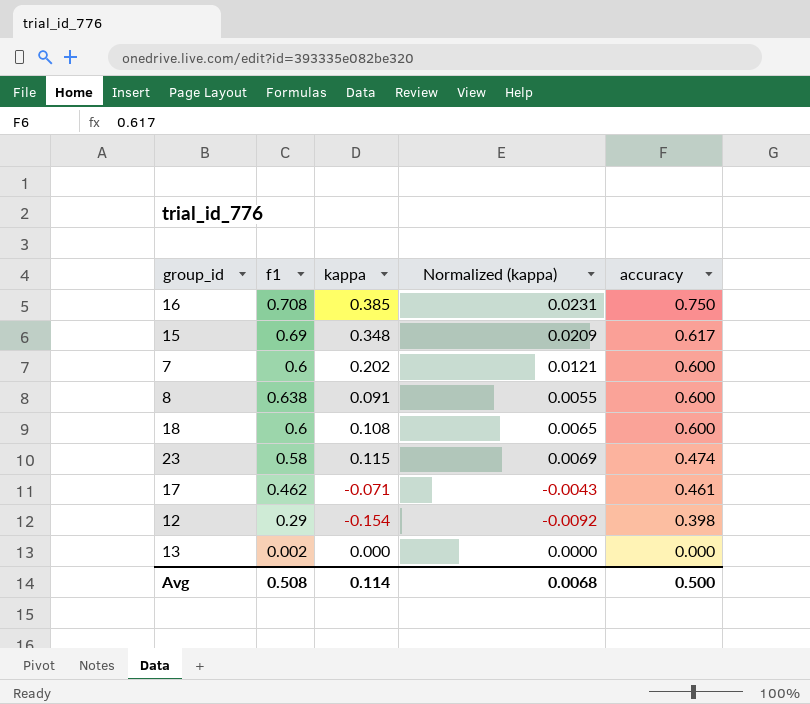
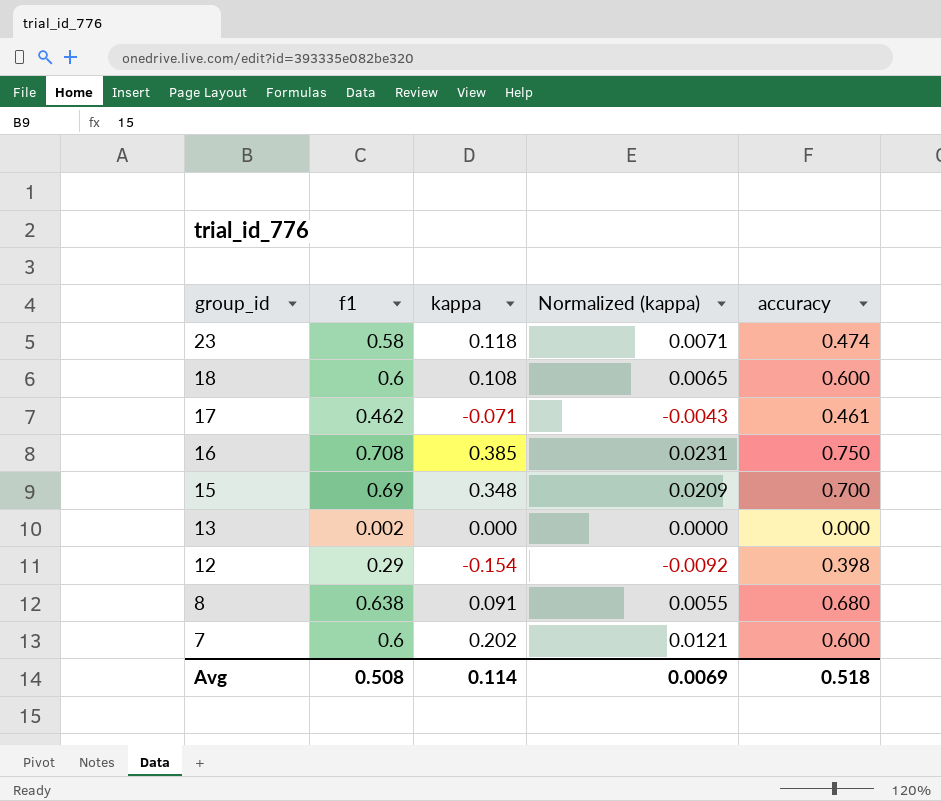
row order: accuracy descending -> group_id descending
23 | kappa: 0.115 -> 0.118
23 | Normalized (kappa): 0.0069 -> 0.0071
15 | accuracy: 0.617 -> 0.700
8 | accuracy: 0.600 -> 0.680
Avg | Normalized (kappa): 0.0068 -> 0.0069
Avg | accuracy: 0.500 -> 0.518

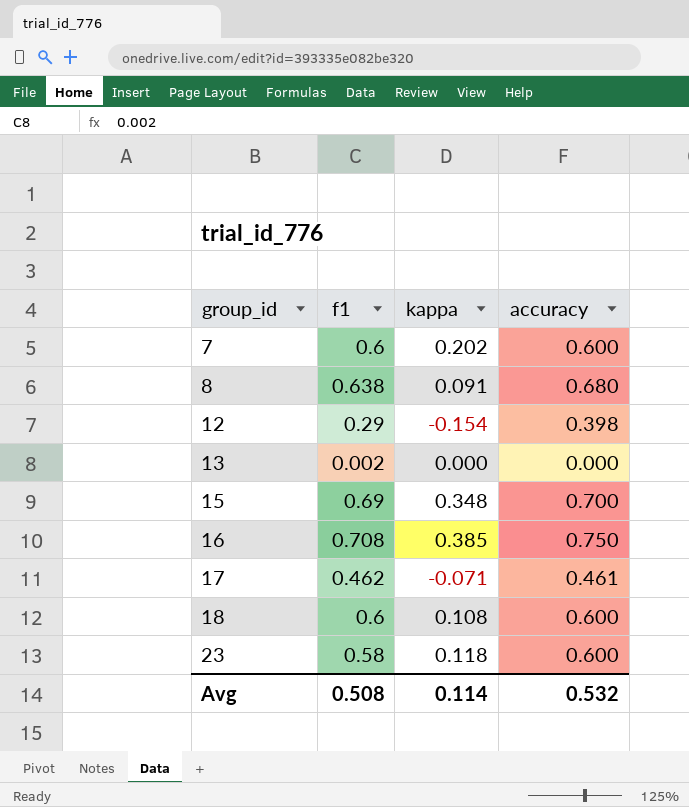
row order: group_id descending -> group_id ascending
column Normalized (kappa) | formula: [kappa] * 0.06 -> none
23 | accuracy: 0.474 -> 0.600
Avg | accuracy: 0.518 -> 0.532

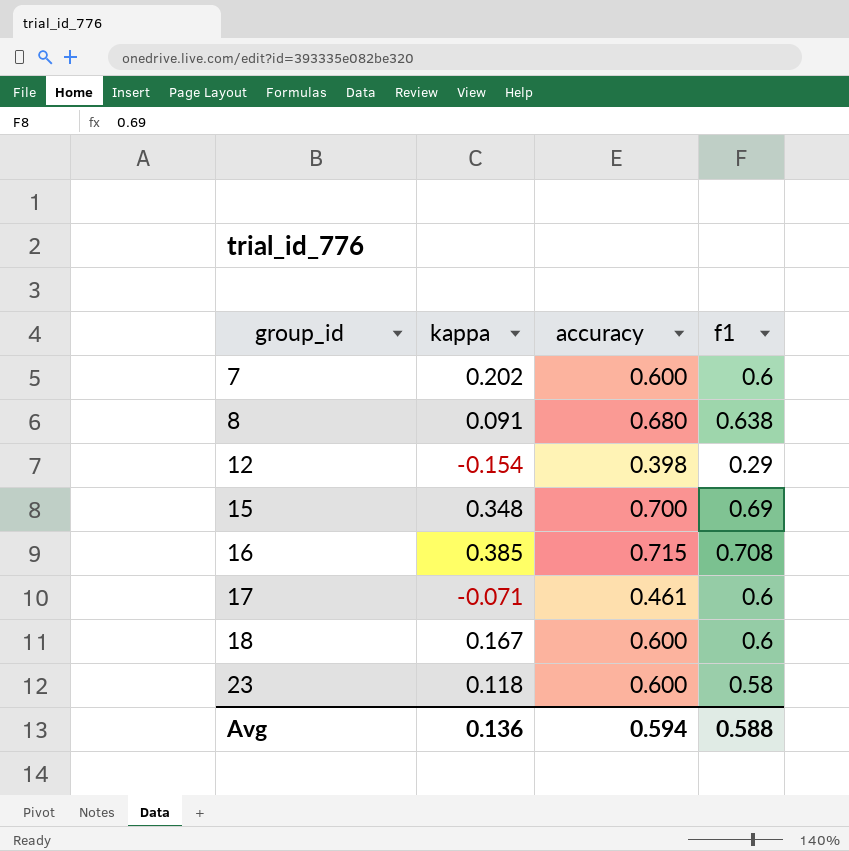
column f1 | position: 2 -> 4
row 13: 0.002 | 0.000 | 0.000 -> none
16 | accuracy: 0.750 -> 0.715
17 | f1: 0.462 -> 0.6
18 | kappa: 0.108 -> 0.167
Avg | kappa: 0.114 -> 0.136
Avg | accuracy: 0.532 -> 0.594
Avg | f1: 0.508 -> 0.588

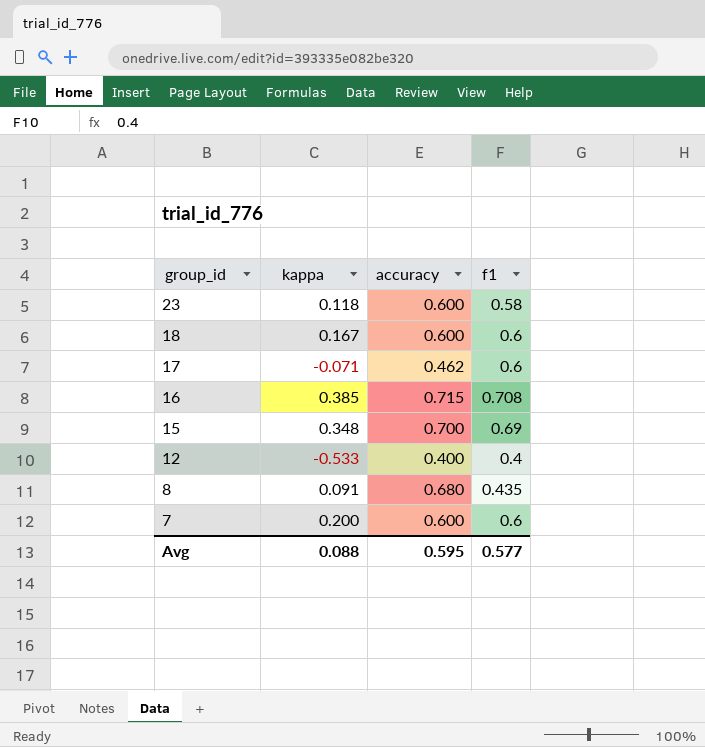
row order: group_id ascending -> group_id descending
17 | accuracy: 0.461 -> 0.462
12 | kappa: -0.154 -> -0.533
12 | accuracy: 0.398 -> 0.400
12 | f1: 0.29 -> 0.4
8 | f1: 0.638 -> 0.435
7 | kappa: 0.202 -> 0.200
Avg | kappa: 0.136 -> 0.088
Avg | accuracy: 0.594 -> 0.595
Avg | f1: 0.588 -> 0.577

